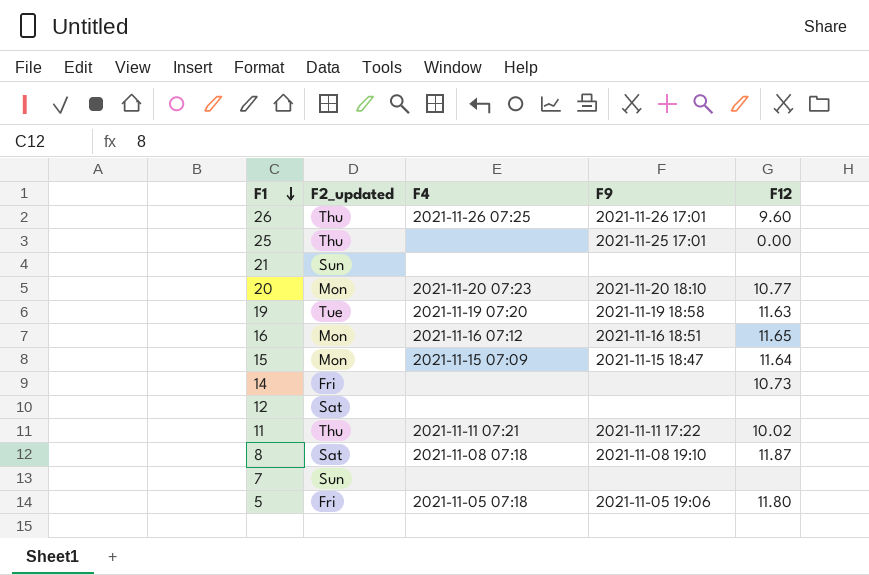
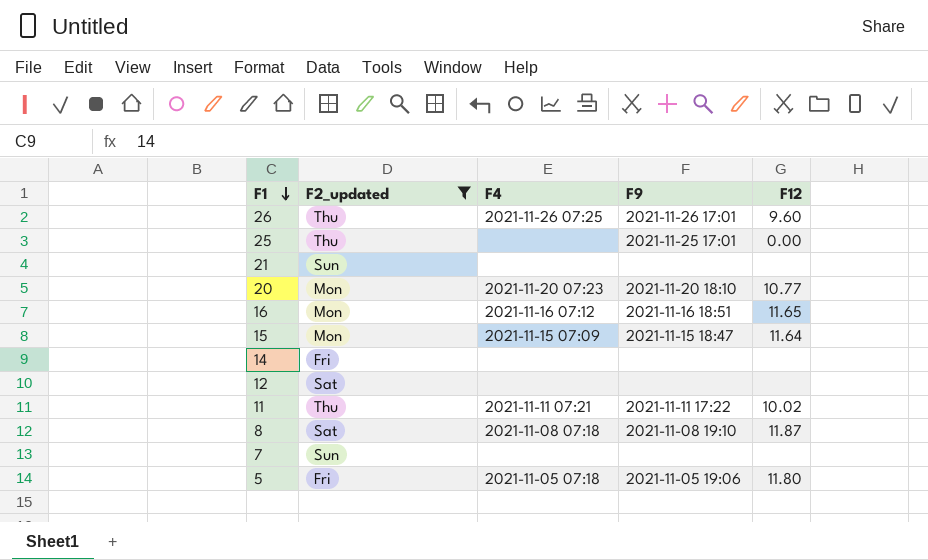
filter: none -> F2_updated != Tue
14 | F12: 10.73 -> none

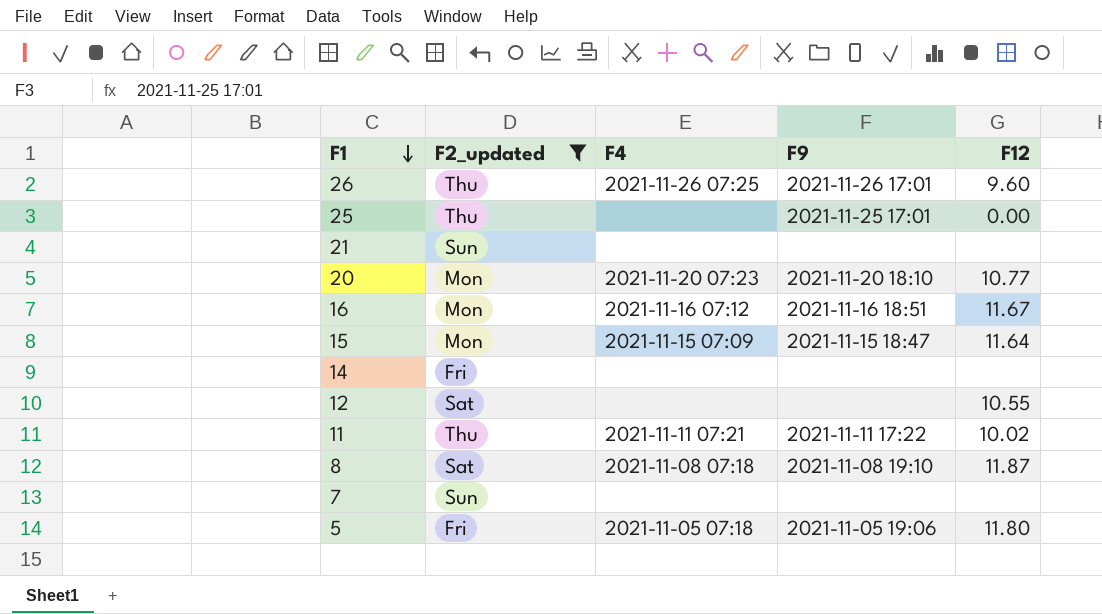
16 | F12: 11.65 -> 11.67
12 | F12: none -> 10.55

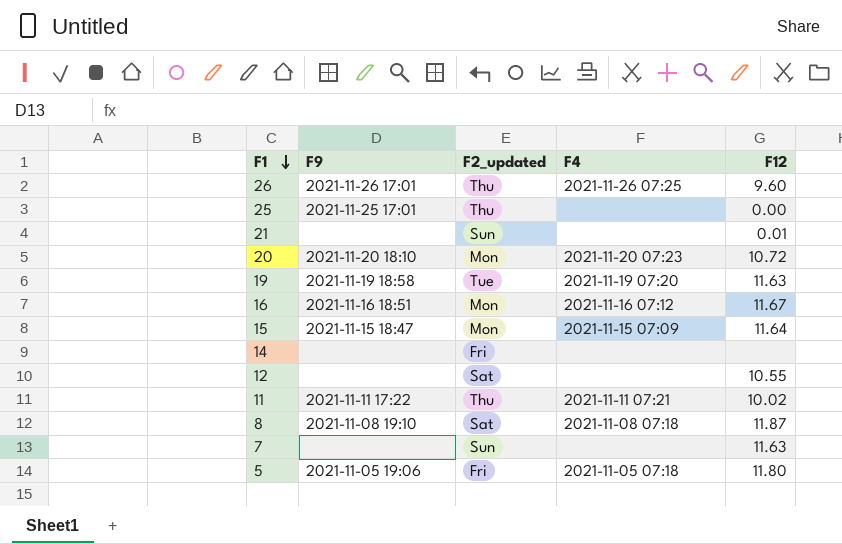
filter: F2_updated != Tue -> none
column F9 | position: 4 -> 2
21 | F12: none -> 0.01
20 | F12: 10.77 -> 10.72
7 | F12: none -> 11.63

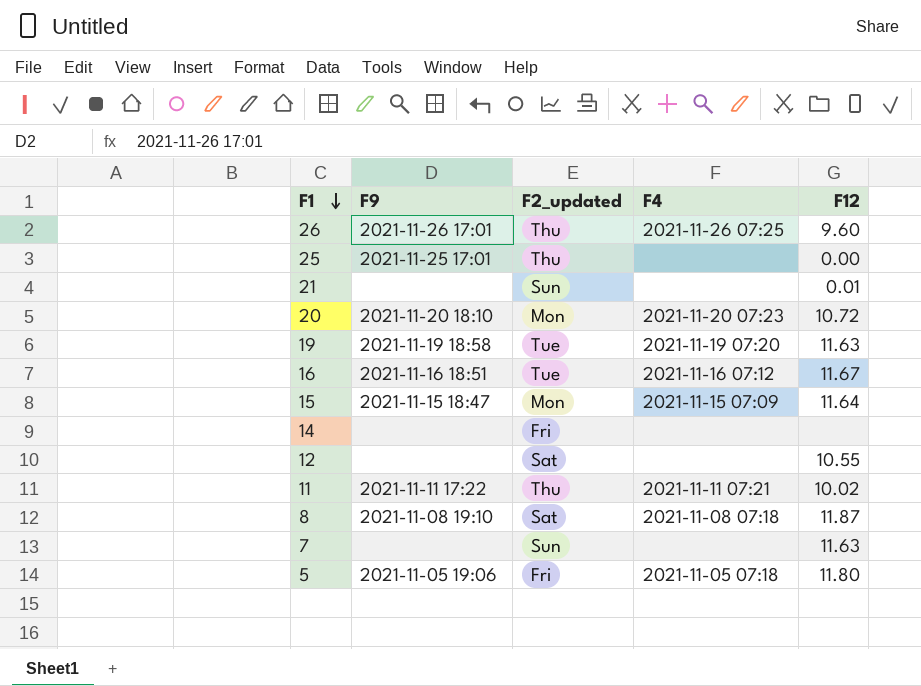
16 | F2_updated: Mon -> Tue

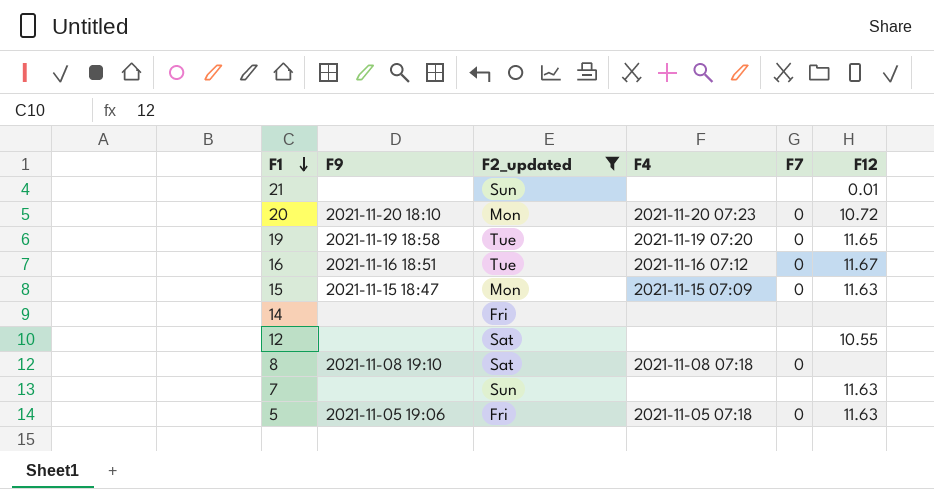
filter: none -> F2_updated != Thu
column F7 | position: none -> 5
19 | F12: 11.63 -> 11.65
15 | F12: 11.64 -> 11.63
8 | F12: 11.87 -> none
5 | F12: 11.80 -> 11.63

